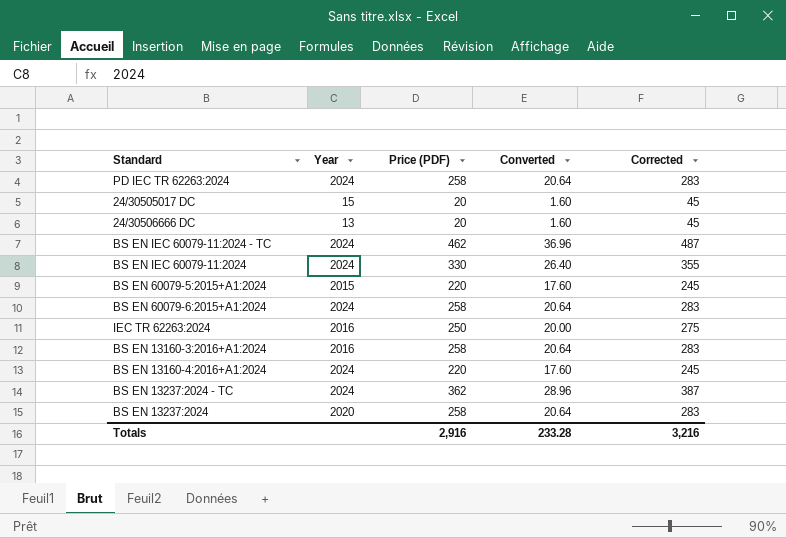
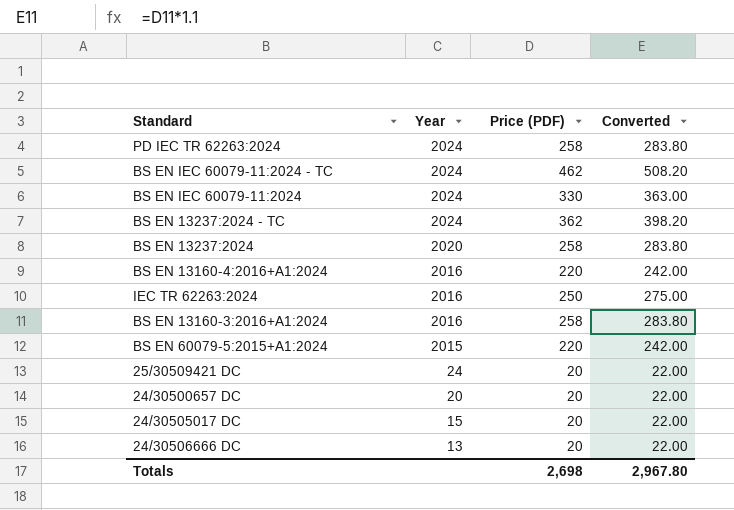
row order: none -> Year descending
column Corrected | formula: [Price (PDF)] + 25 -> none
column Converted | formula: [Price (PDF)] * 0.08 -> [Price (PDF)] * 1.1
row BS EN 60079-6:2015+A1:2024: 2024 | 258 | 20.64 | 283 -> none
BS EN 13160-4:2016+A1:2024 | Year: 2024 -> 2016
row 25/30509421 DC: none -> 24 | 20 | 22.00
row 24/30500657 DC: none -> 20 | 20 | 22.00
Totals | Price (PDF): 2,916 -> 2,698
Totals | Converted: 233.28 -> 2,967.80

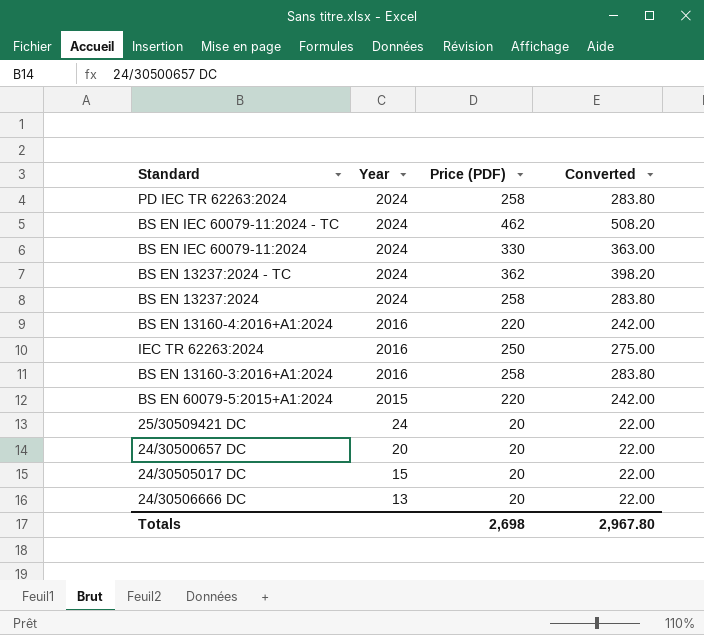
BS EN 13237:2024 | Year: 2020 -> 2024

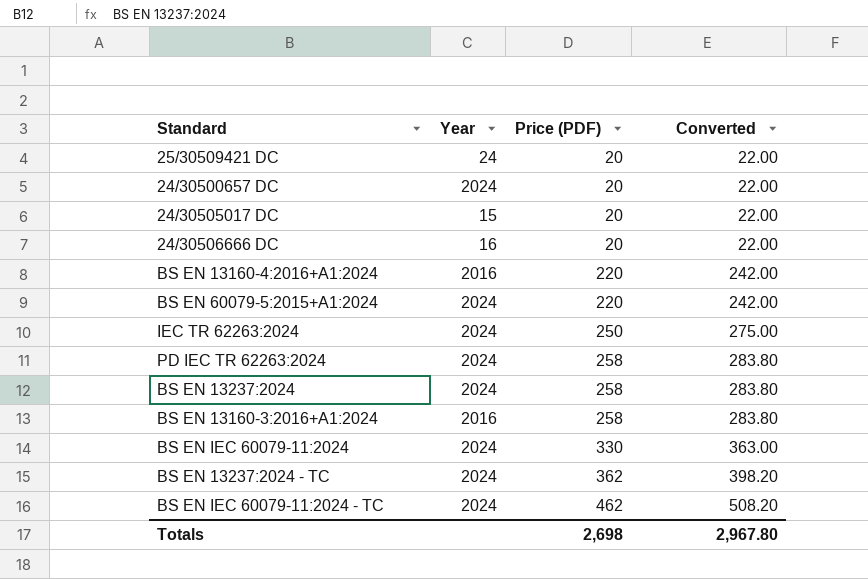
row order: Year descending -> Price (PDF) ascending
24/30500657 DC | Year: 20 -> 2024
24/30506666 DC | Year: 13 -> 16
BS EN 60079-5:2015+A1:2024 | Year: 2015 -> 2024
IEC TR 62263:2024 | Year: 2016 -> 2024

